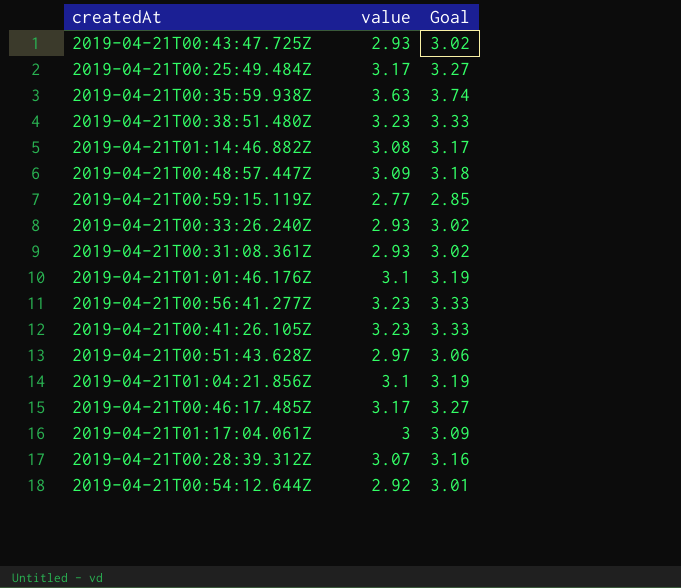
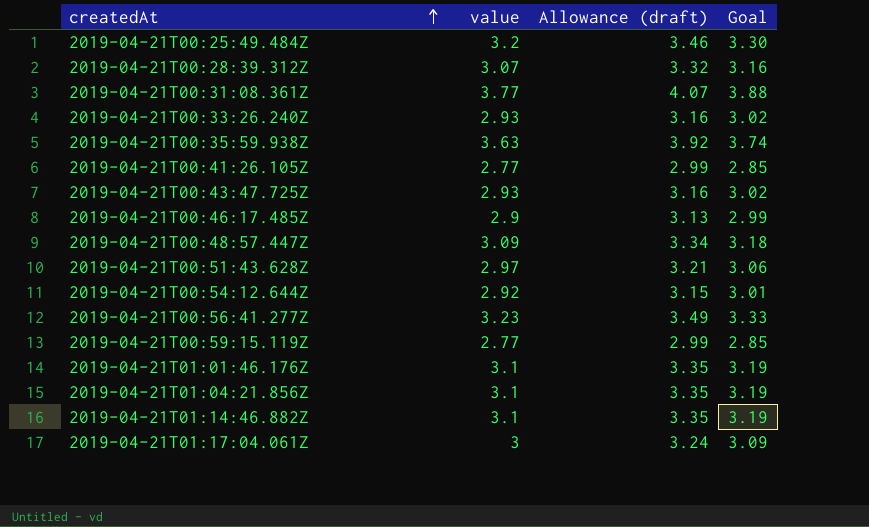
row order: none -> createdAt ascending
column Allowance (draft) | formula: none -> [value] * 1.08
row 2019-04-21T00:38:51.480Z: 3.23 | 3.33 -> none
2019-04-21T00:25:49.484Z | value: 3.17 -> 3.2
2019-04-21T00:25:49.484Z | Goal: 3.27 -> 3.30
2019-04-21T00:31:08.361Z | value: 2.93 -> 3.77
2019-04-21T00:31:08.361Z | Goal: 3.02 -> 3.88
2019-04-21T00:41:26.105Z | value: 3.23 -> 2.77
2019-04-21T00:41:26.105Z | Goal: 3.33 -> 2.85
2019-04-21T00:46:17.485Z | value: 3.17 -> 2.9
2019-04-21T00:46:17.485Z | Goal: 3.27 -> 2.99
2019-04-21T01:14:46.882Z | value: 3.08 -> 3.1
2019-04-21T01:14:46.882Z | Goal: 3.17 -> 3.19

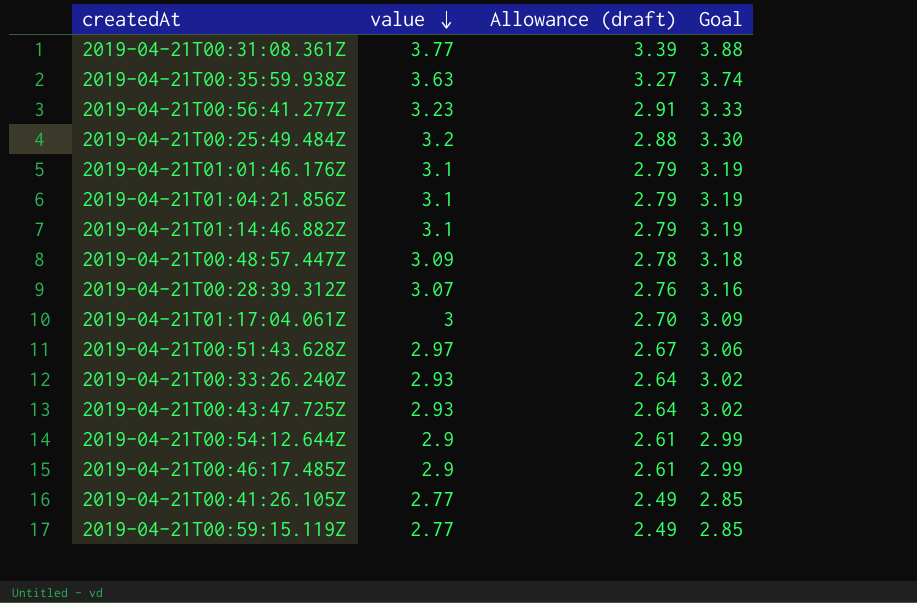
row order: createdAt ascending -> value descending
column Allowance (draft) | formula: [value] * 1.08 -> [value] * 0.9
2019-04-21T00:54:12.644Z | value: 2.92 -> 2.9
2019-04-21T00:54:12.644Z | Goal: 3.01 -> 2.99

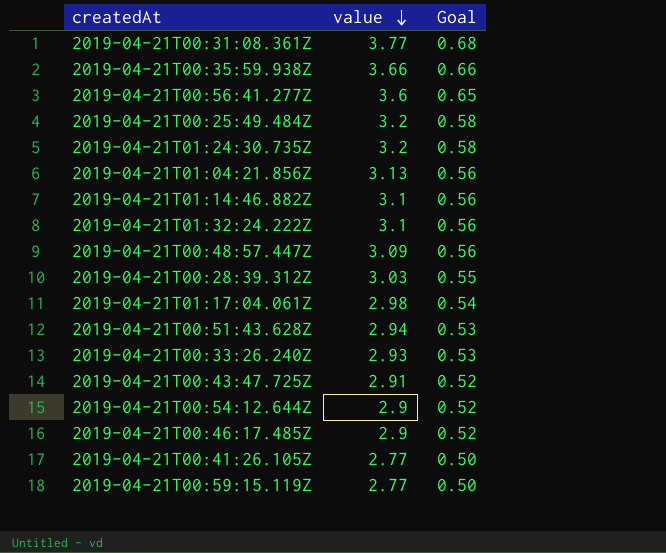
column Allowance (draft) | formula: [value] * 0.9 -> none
column Goal | formula: [value] * 1.03 -> [value] * 0.18
row 2019-04-21T01:01:46.176Z: 3.1 | 2.79 | 3.19 -> none
2019-04-21T00:35:59.938Z | value: 3.63 -> 3.66
2019-04-21T00:56:41.277Z | value: 3.23 -> 3.6
row 2019-04-21T01:24:30.735Z: none -> 3.2 | 0.58
2019-04-21T01:04:21.856Z | value: 3.1 -> 3.13
row 2019-04-21T01:32:24.222Z: none -> 3.1 | 0.56
2019-04-21T00:28:39.312Z | value: 3.07 -> 3.03
2019-04-21T01:17:04.061Z | value: 3 -> 2.98
2019-04-21T00:51:43.628Z | value: 2.97 -> 2.94
2019-04-21T00:43:47.725Z | value: 2.93 -> 2.91

